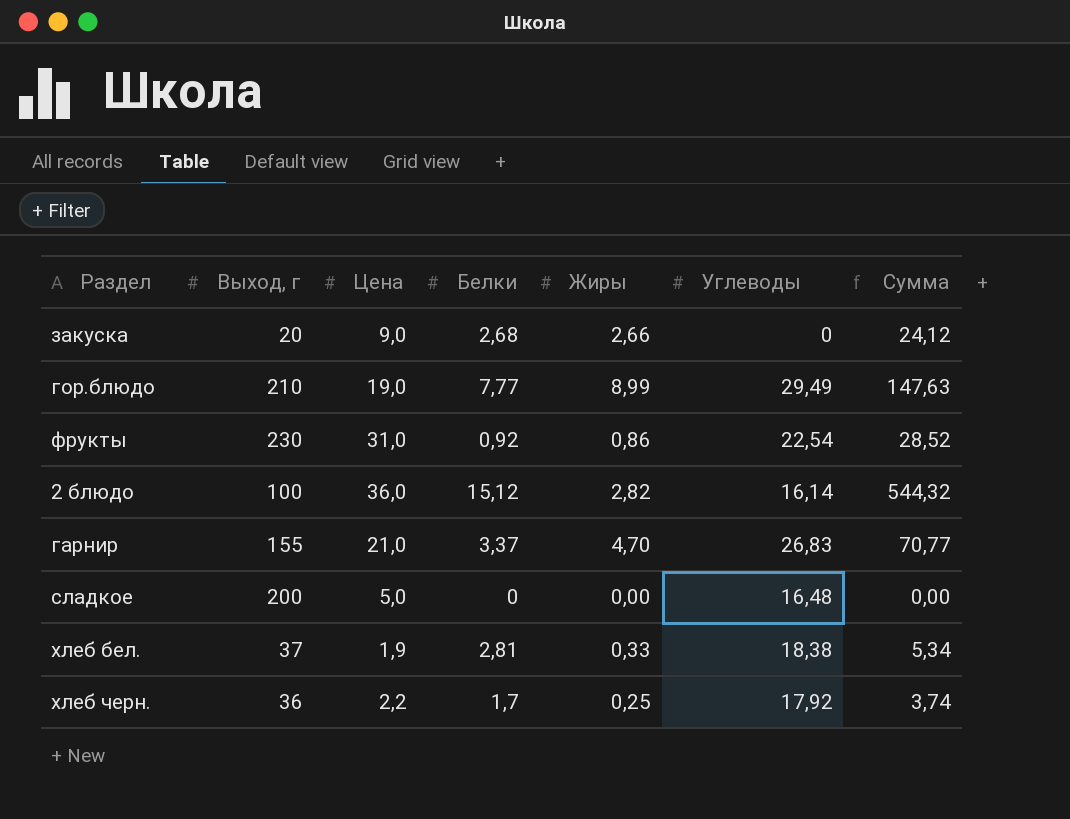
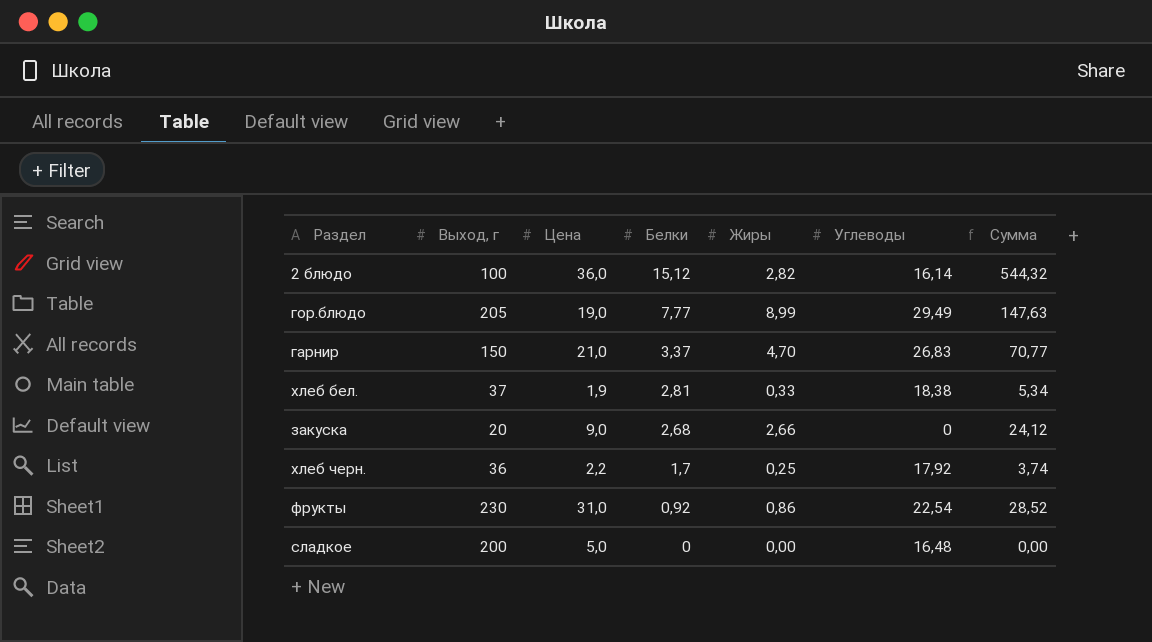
row order: none -> Белки descending
гор.блюдо | Выход, г: 210 -> 205
гарнир | Выход, г: 155 -> 150

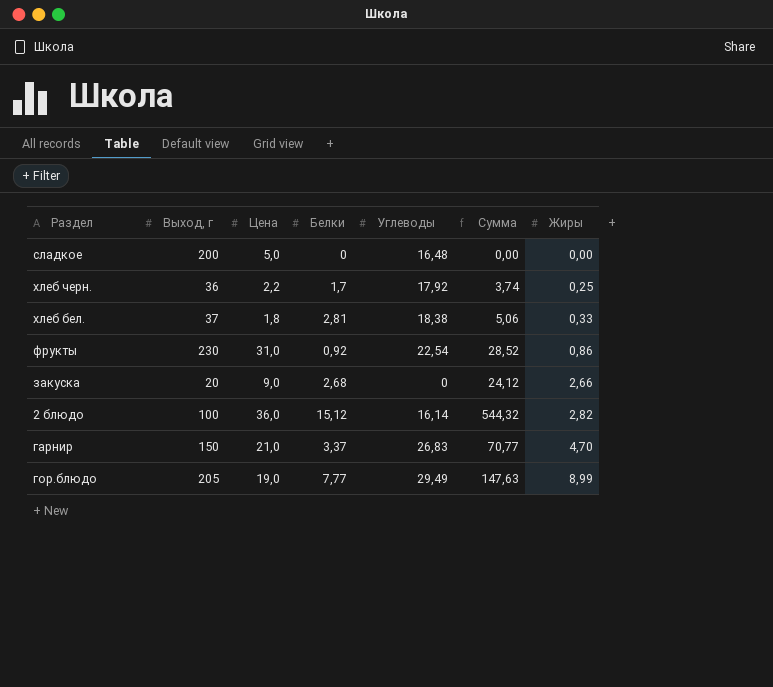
row order: Белки descending -> Жиры ascending
column Жиры | position: 5 -> 7
хлеб бел. | Цена: 1,9 -> 1,8
хлеб бел. | Сумма: 5,34 -> 5,06

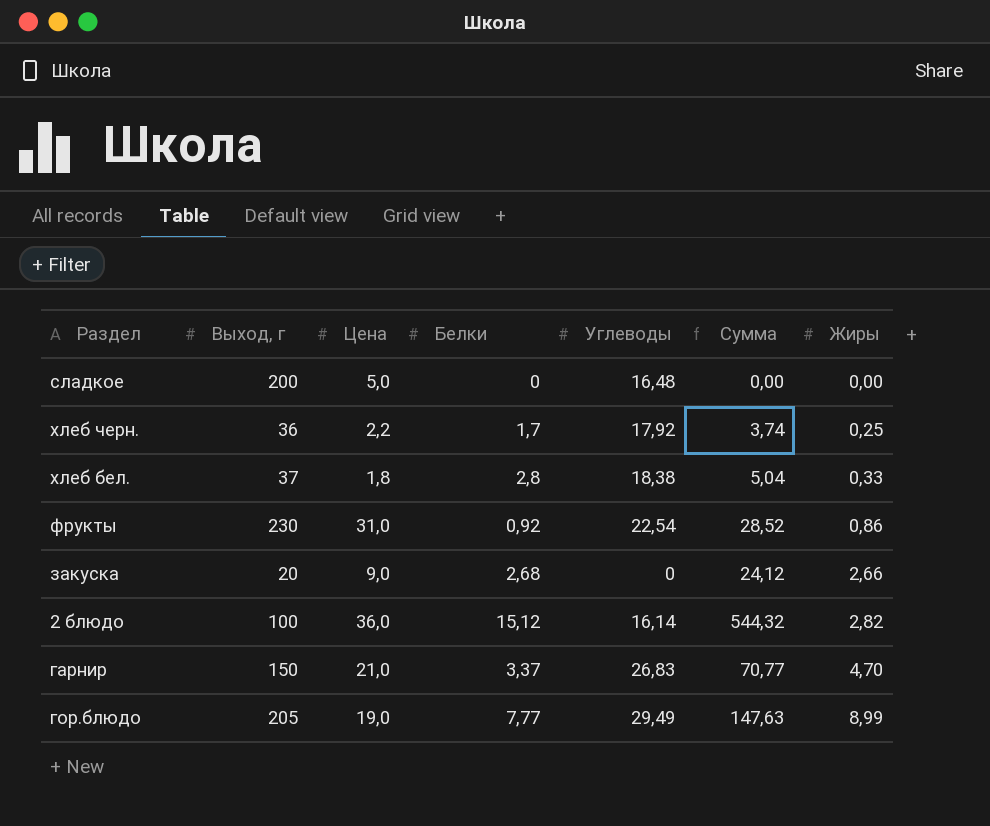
хлеб бел. | Белки: 2,81 -> 2,8
хлеб бел. | Сумма: 5,06 -> 5,04

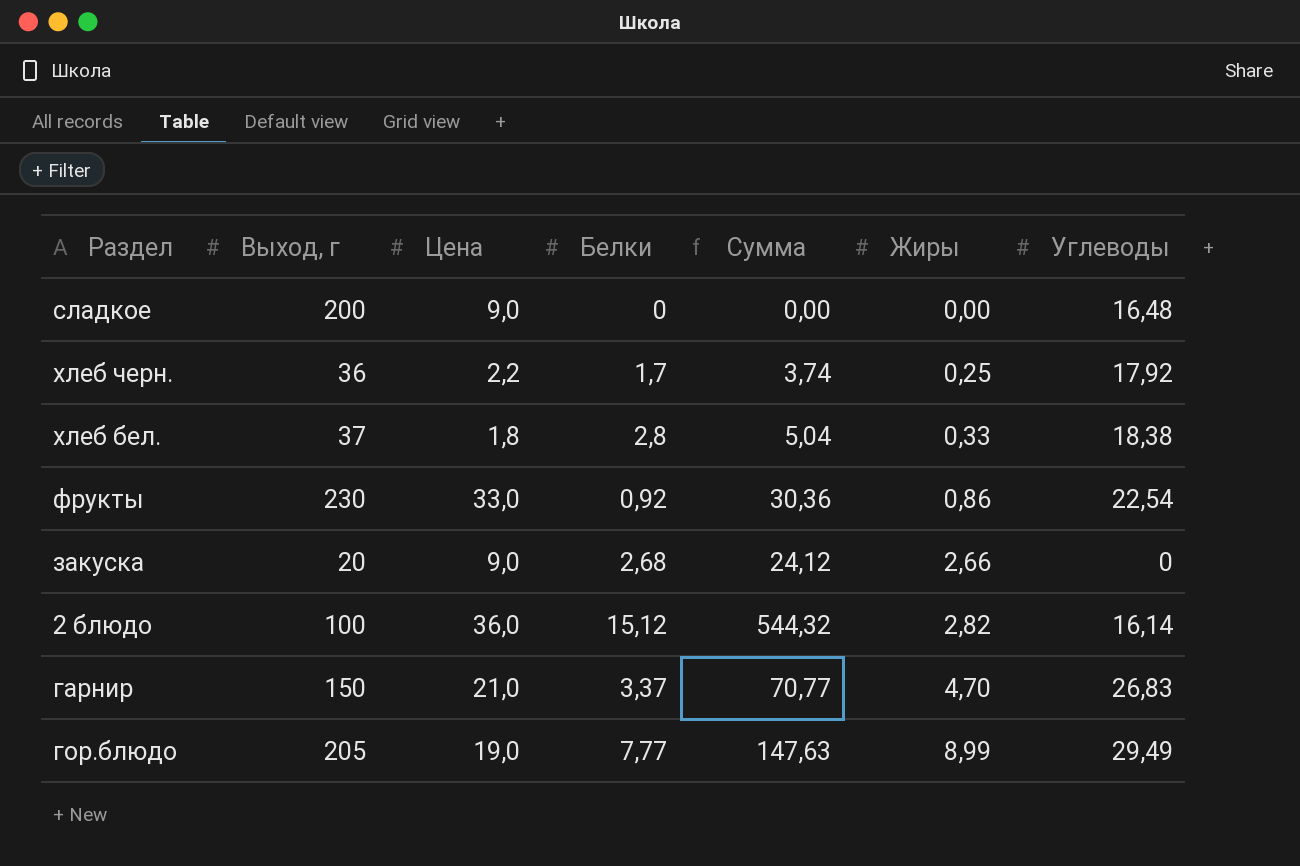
column Углеводы | position: 5 -> 7
сладкое | Цена: 5,0 -> 9,0
фрукты | Цена: 31,0 -> 33,0
фрукты | Сумма: 28,52 -> 30,36

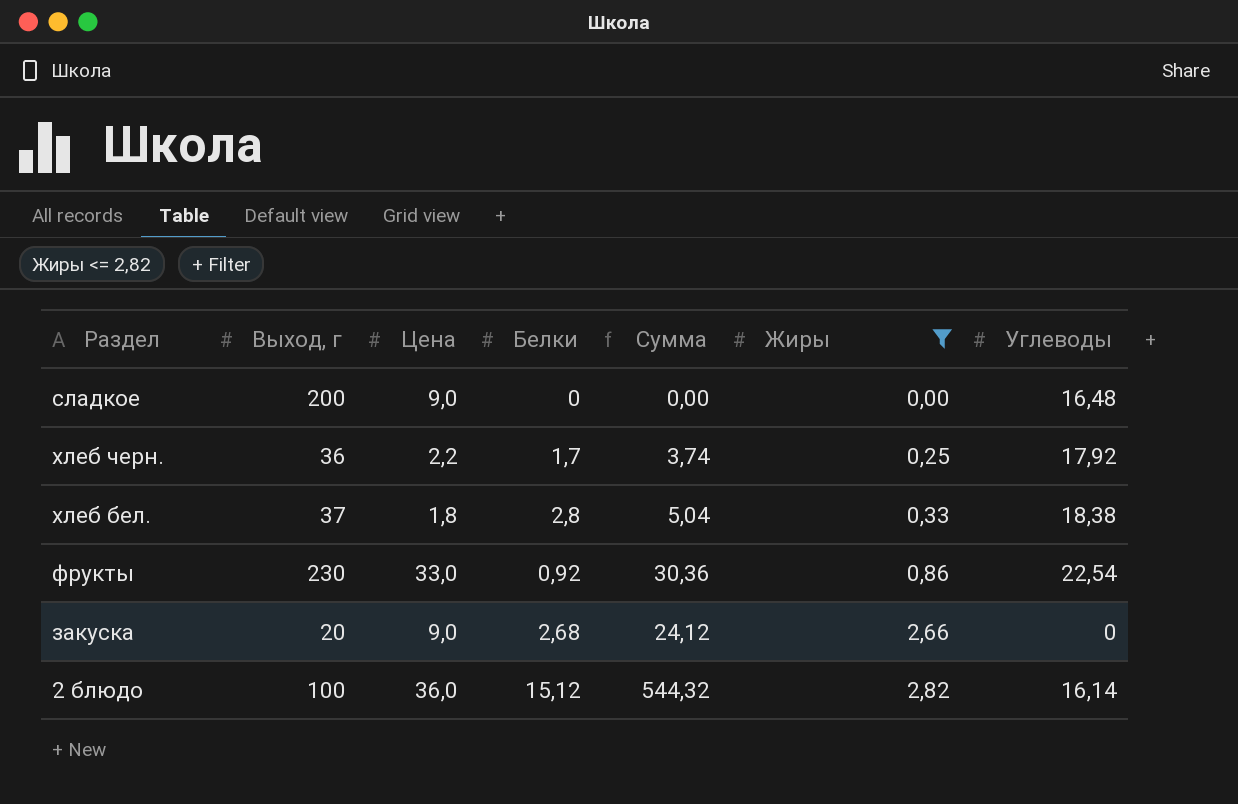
filter: none -> Жиры <= 2,82

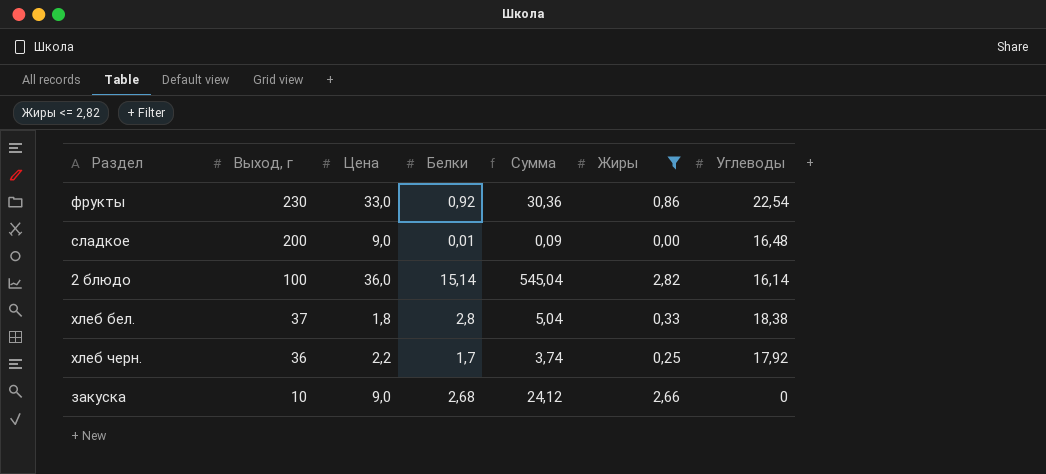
row order: Жиры ascending -> Выход, г descending
сладкое | Белки: 0 -> 0,01
сладкое | Сумма: 0,00 -> 0,09
2 блюдо | Белки: 15,12 -> 15,14
2 блюдо | Сумма: 544,32 -> 545,04
закуска | Выход, г: 20 -> 10

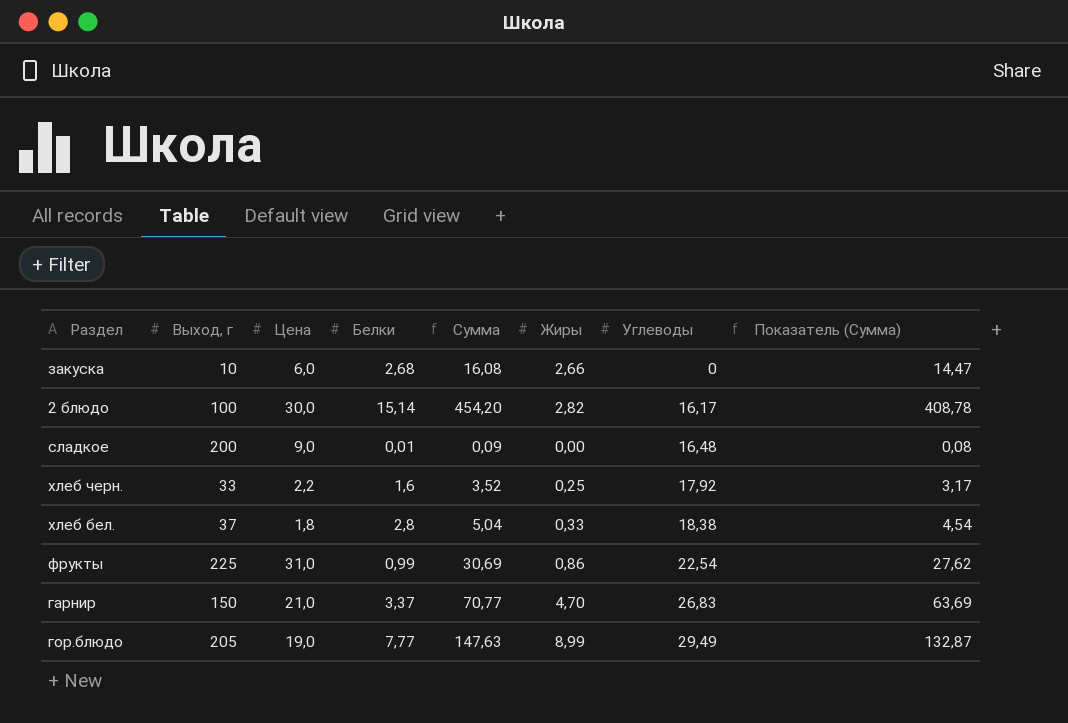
filter: Жиры <= 2,82 -> none
row order: Выход, г descending -> Углеводы ascending
column Показатель (Сумма) | formula: none -> [Сумма] * 0,9
закуска | Цена: 9,0 -> 6,0
закуска | Сумма: 24,12 -> 16,08
2 блюдо | Цена: 36,0 -> 30,0
2 блюдо | Сумма: 545,04 -> 454,20
2 блюдо | Углеводы: 16,14 -> 16,17
хлеб черн. | Выход, г: 36 -> 33
хлеб черн. | Белки: 1,7 -> 1,6
хлеб черн. | Сумма: 3,74 -> 3,52
фрукты | Выход, г: 230 -> 225
фрукты | Цена: 33,0 -> 31,0
фрукты | Белки: 0,92 -> 0,99
фрукты | Сумма: 30,36 -> 30,69

